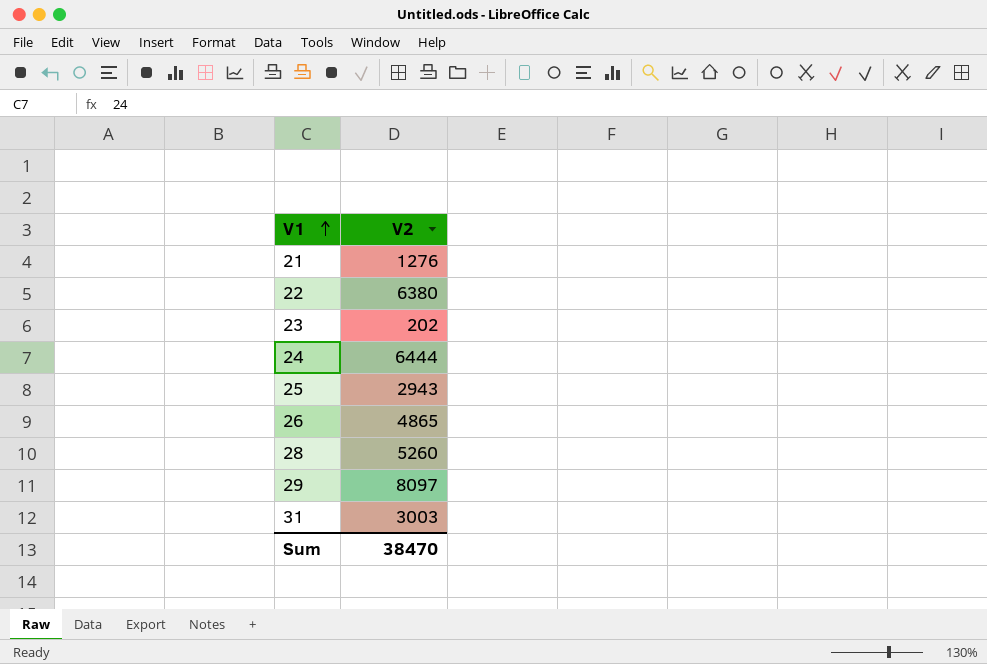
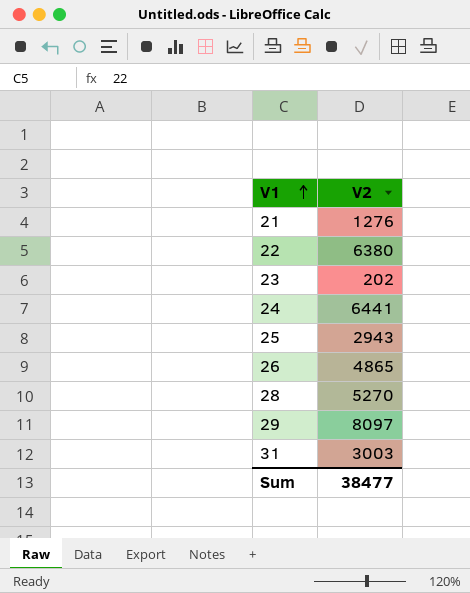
24 | V2: 6444 -> 6441
28 | V2: 5260 -> 5270
Sum | V2: 38470 -> 38477

